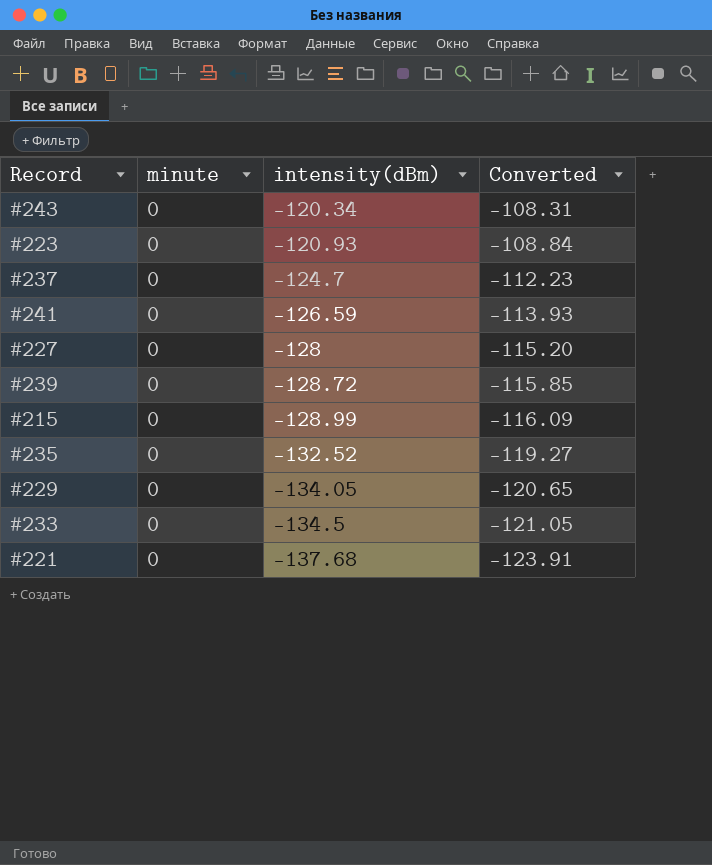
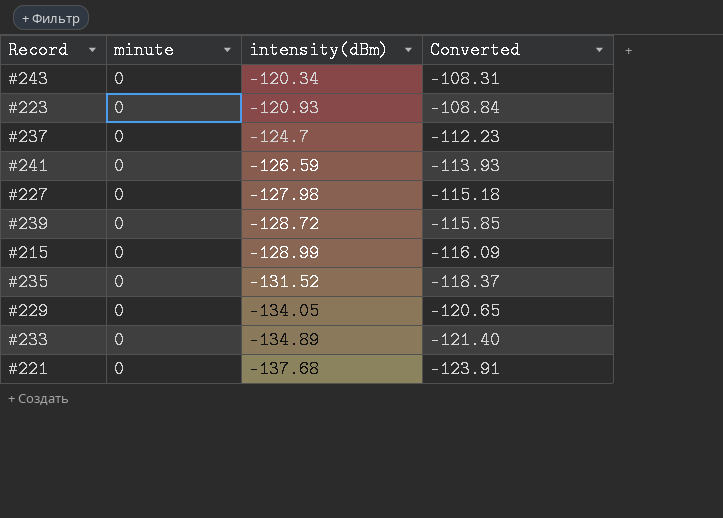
#227 | intensity(dBm): -128 -> -127.98
#227 | Converted: -115.20 -> -115.18
#235 | intensity(dBm): -132.52 -> -131.52
#235 | Converted: -119.27 -> -118.37
#233 | intensity(dBm): -134.5 -> -134.89
#233 | Converted: -121.05 -> -121.40

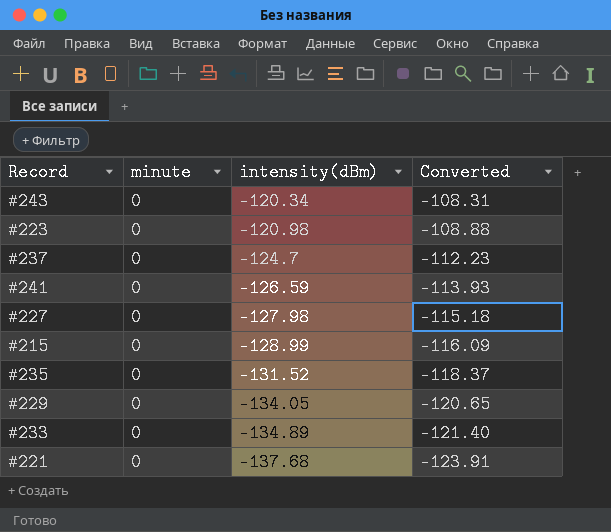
row #239: 0 | -128.72 | -115.85 -> none
#223 | intensity(dBm): -120.93 -> -120.98
#223 | Converted: -108.84 -> -108.88

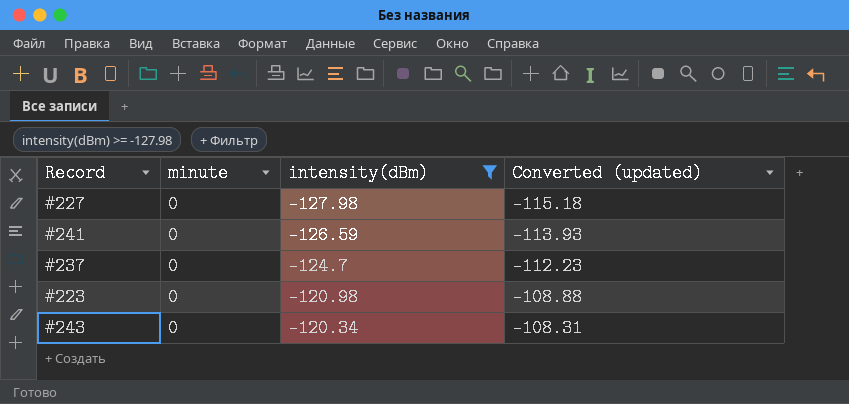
filter: none -> intensity(dBm) >= -127.98
row order: intensity(dBm) descending -> intensity(dBm) ascending
column name: Converted -> Converted (updated)

